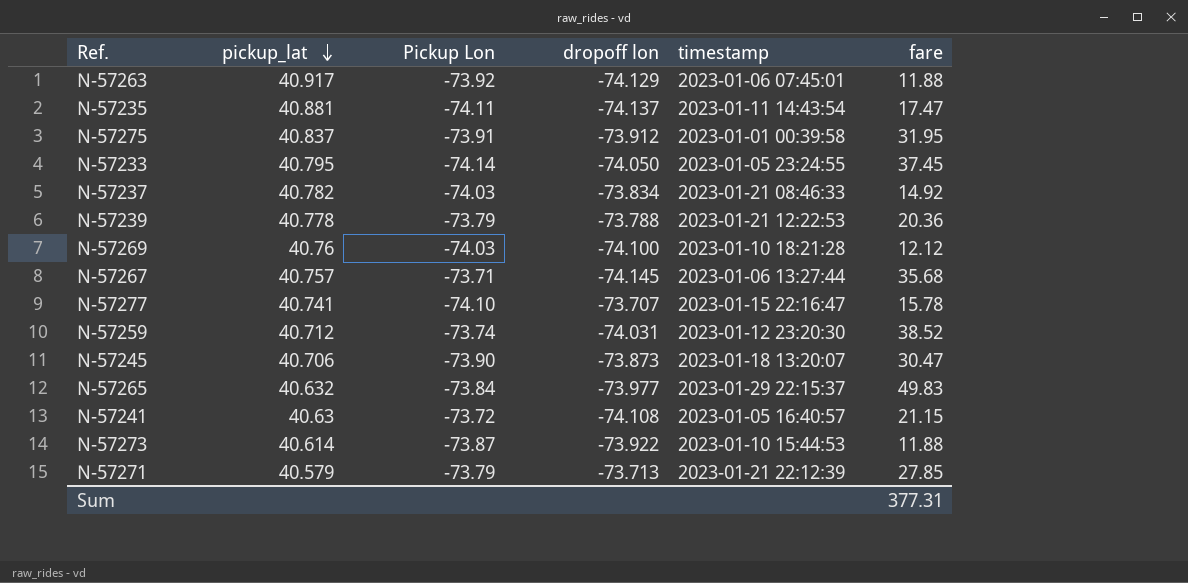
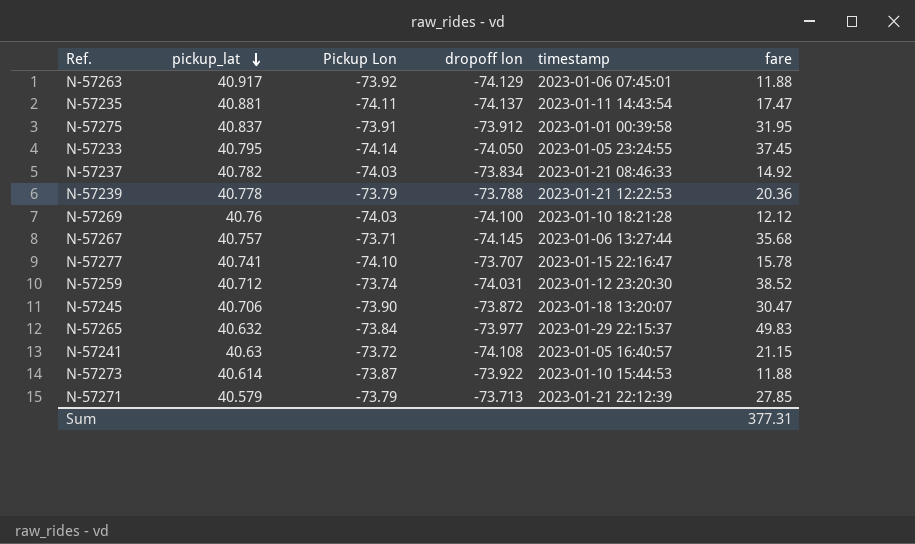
N-57245 | dropoff lon: -73.873 -> -73.872

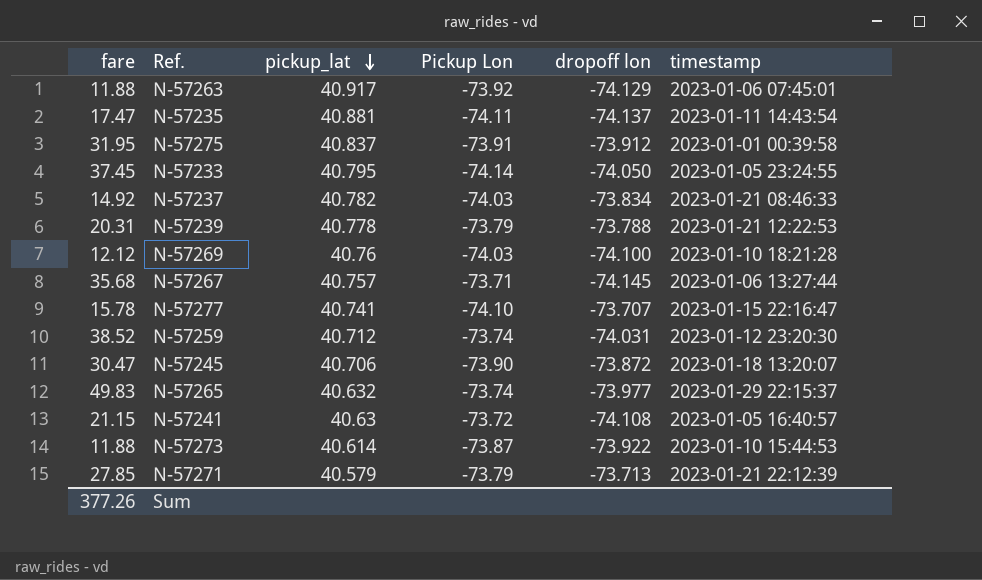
column fare | position: 6 -> 1
N-57239 | fare: 20.36 -> 20.31
N-57265 | Pickup Lon: -73.84 -> -73.74
Sum | fare: 377.31 -> 377.26

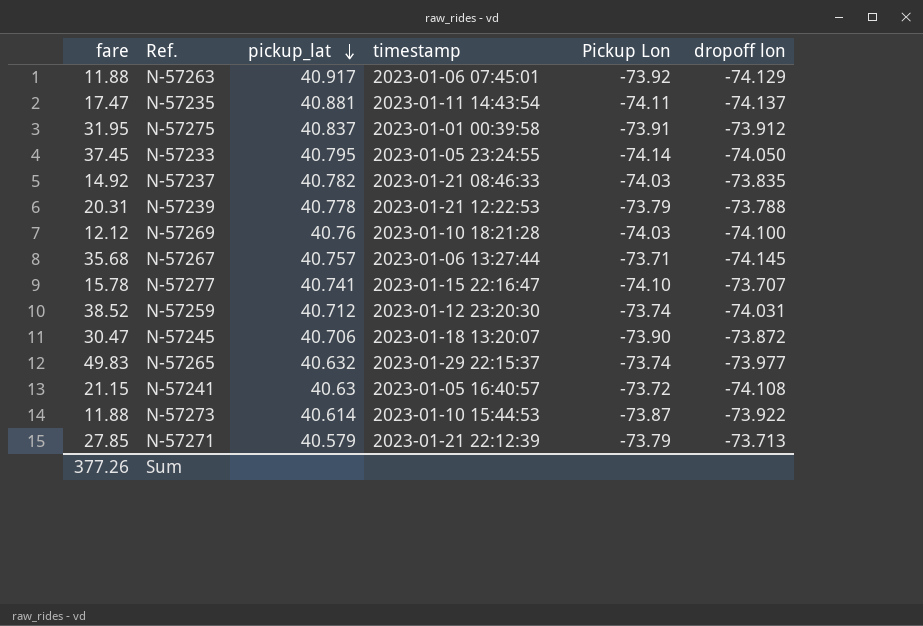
column timestamp | position: 6 -> 4
N-57237 | dropoff lon: -73.834 -> -73.835

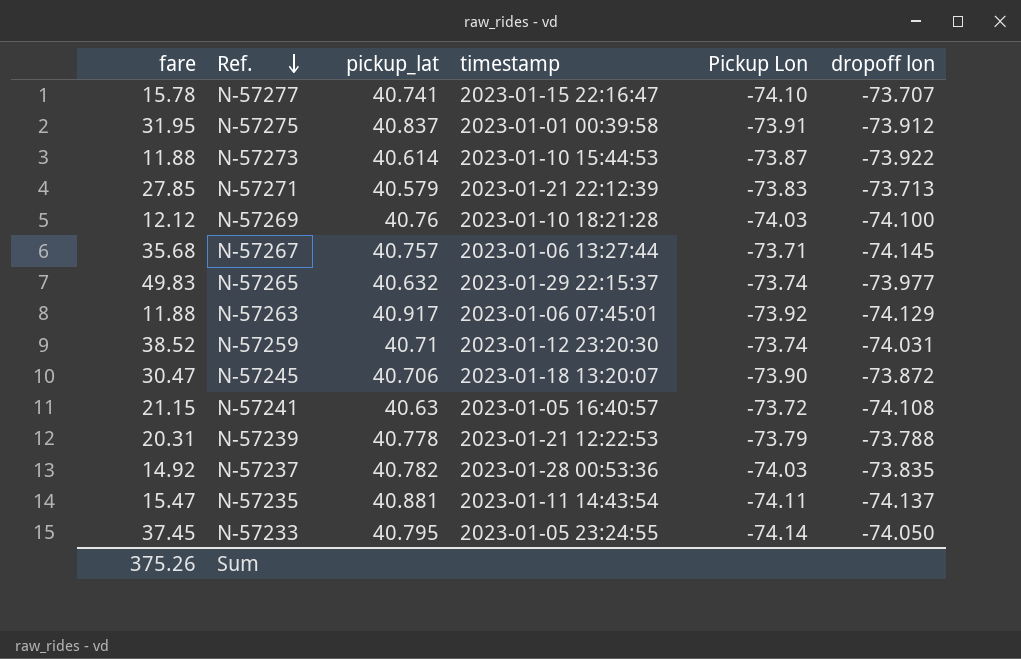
row order: pickup_lat descending -> Ref. descending
N-57271 | Pickup Lon: -73.79 -> -73.83
N-57259 | pickup_lat: 40.712 -> 40.71
N-57237 | timestamp: 2023-01-21 08:46:33 -> 2023-01-28 00:53:36
N-57235 | fare: 17.47 -> 15.47
Sum | fare: 377.26 -> 375.26

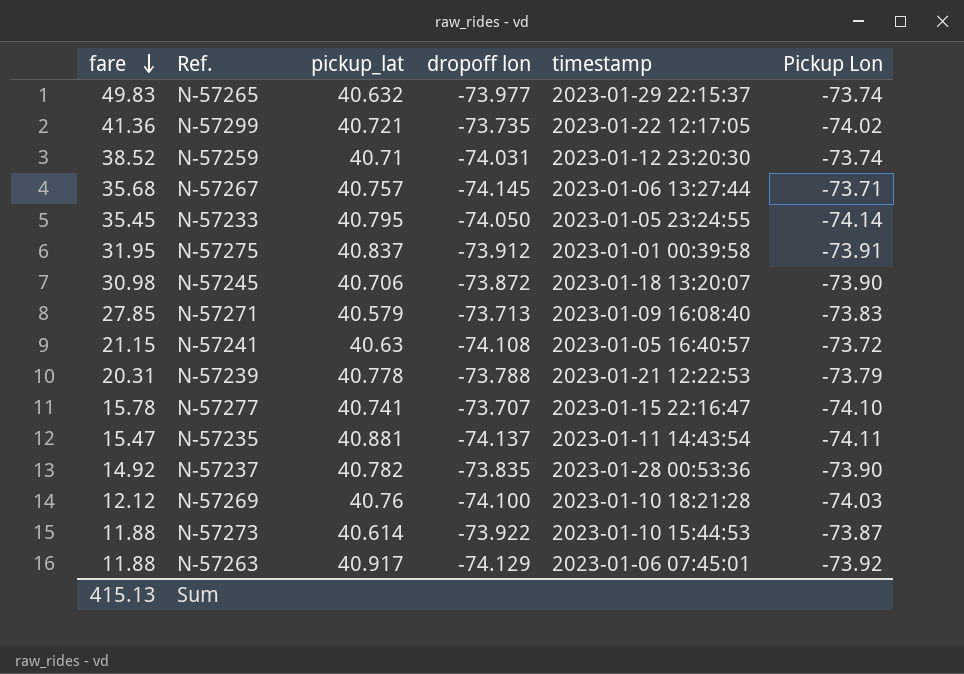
row order: Ref. descending -> fare descending
column dropoff lon | position: 6 -> 4
row N-57299: none -> 41.36 | 40.721 | -73.735 | 2023-01-22 12:17:05 | -74.02
N-57233 | fare: 37.45 -> 35.45
N-57245 | fare: 30.47 -> 30.98
N-57271 | timestamp: 2023-01-21 22:12:39 -> 2023-01-09 16:08:40
N-57237 | Pickup Lon: -74.03 -> -73.90
Sum | fare: 375.26 -> 415.13

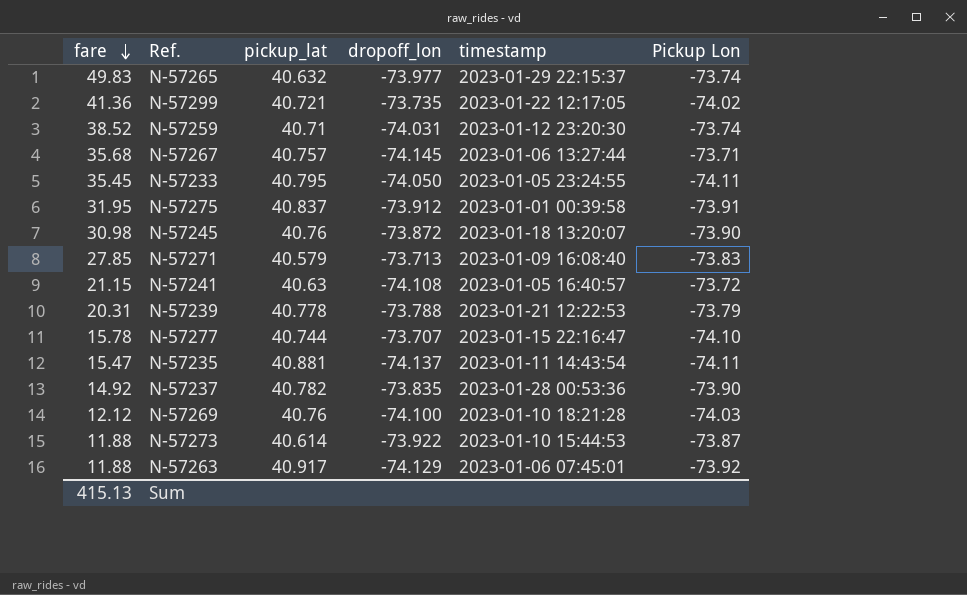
column name: dropoff lon -> dropoff_lon
N-57233 | Pickup Lon: -74.14 -> -74.11
N-57245 | pickup_lat: 40.706 -> 40.76
N-57277 | pickup_lat: 40.741 -> 40.744

